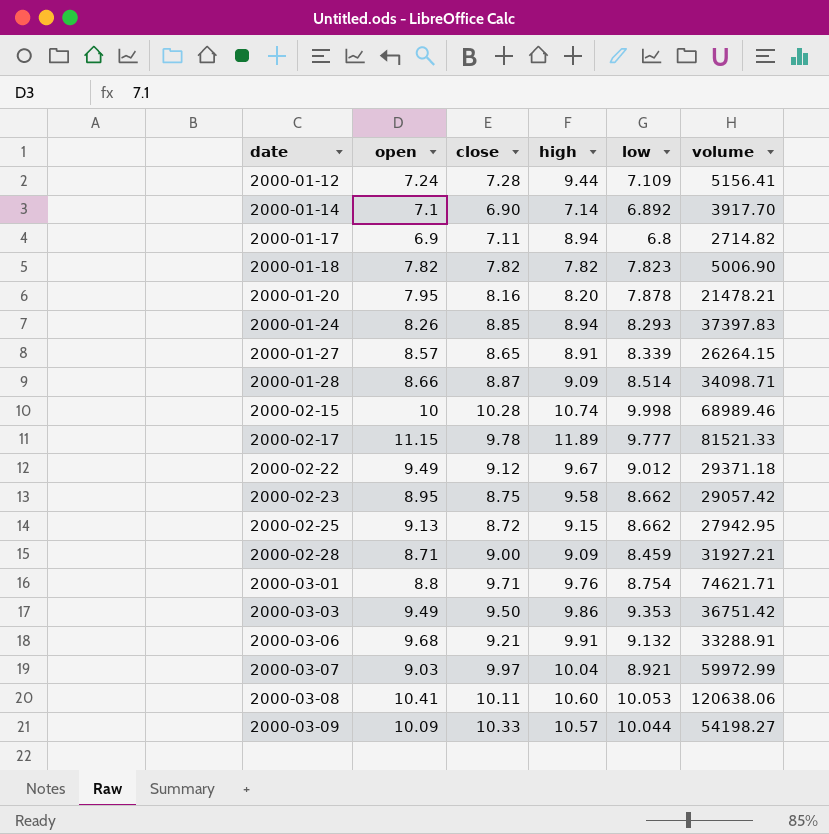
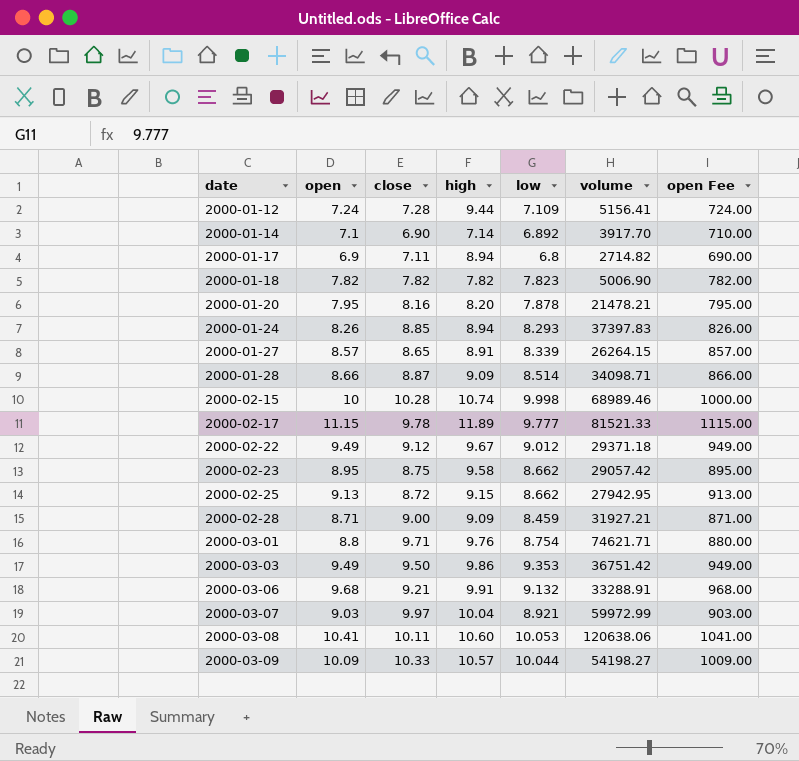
column open Fee | formula: none -> [open] * 100

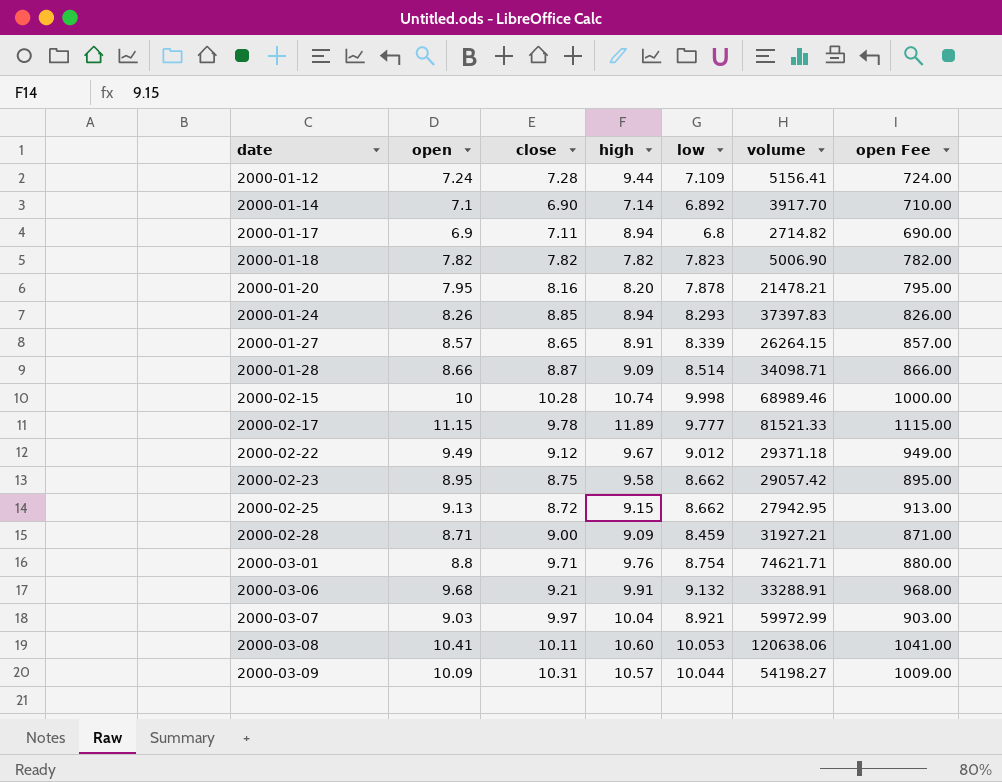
row 2000-03-03: 9.49 | 9.50 | 9.86 | 9.353 | 36751.42 | 949.00 -> none
2000-03-09 | close: 10.33 -> 10.31

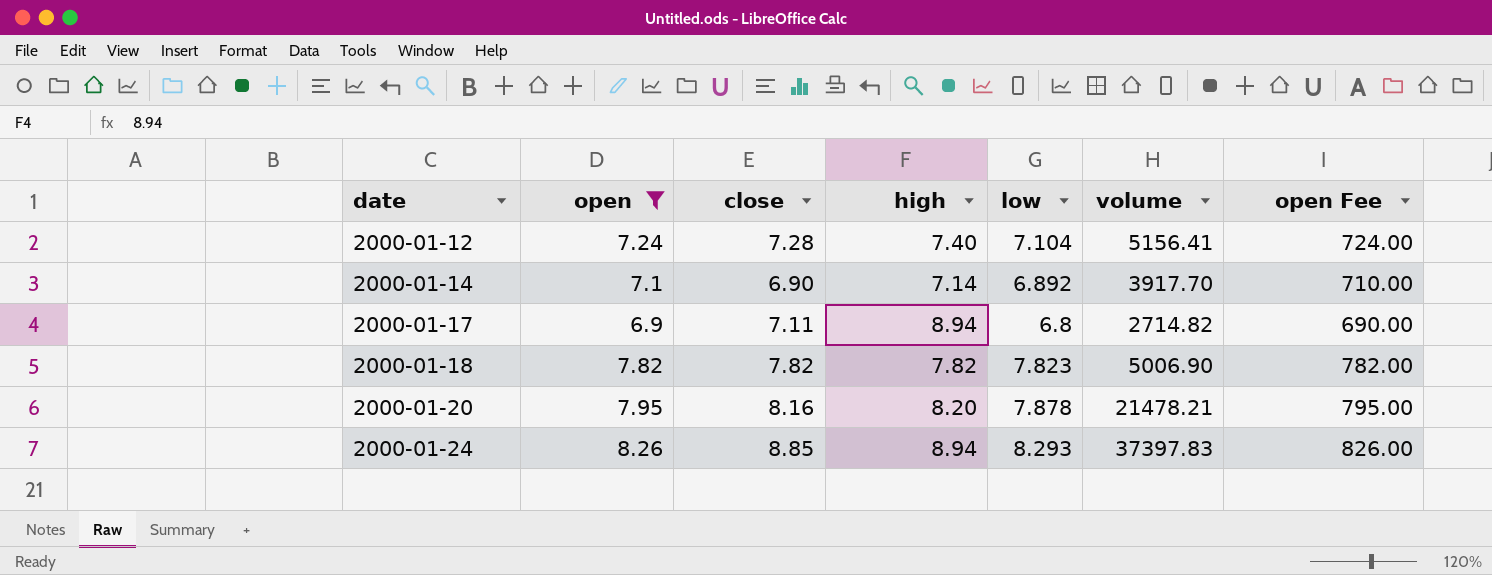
filter: none -> open <= 8.26
2000-01-12 | high: 9.44 -> 7.40
2000-01-12 | low: 7.109 -> 7.104

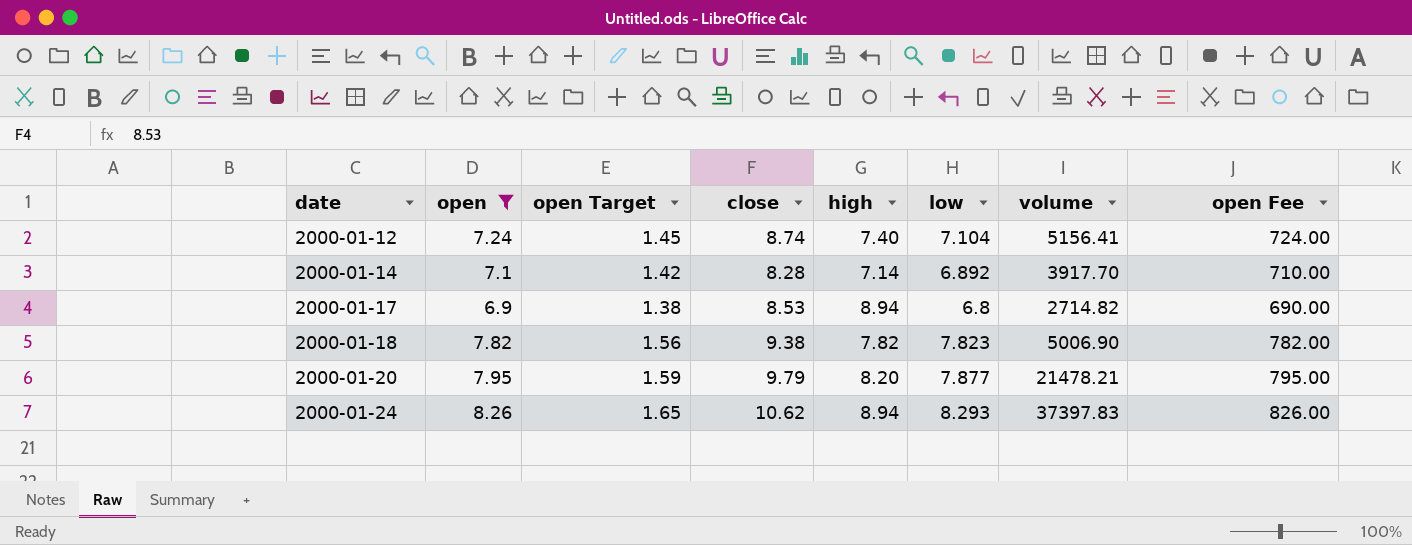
column open Target | formula: none -> [open] * 0.2
2000-01-12 | close: 7.28 -> 8.74
2000-01-14 | close: 6.90 -> 8.28
2000-01-17 | close: 7.11 -> 8.53
2000-01-18 | close: 7.82 -> 9.38
2000-01-20 | close: 8.16 -> 9.79
2000-01-20 | low: 7.878 -> 7.877
2000-01-24 | close: 8.85 -> 10.62

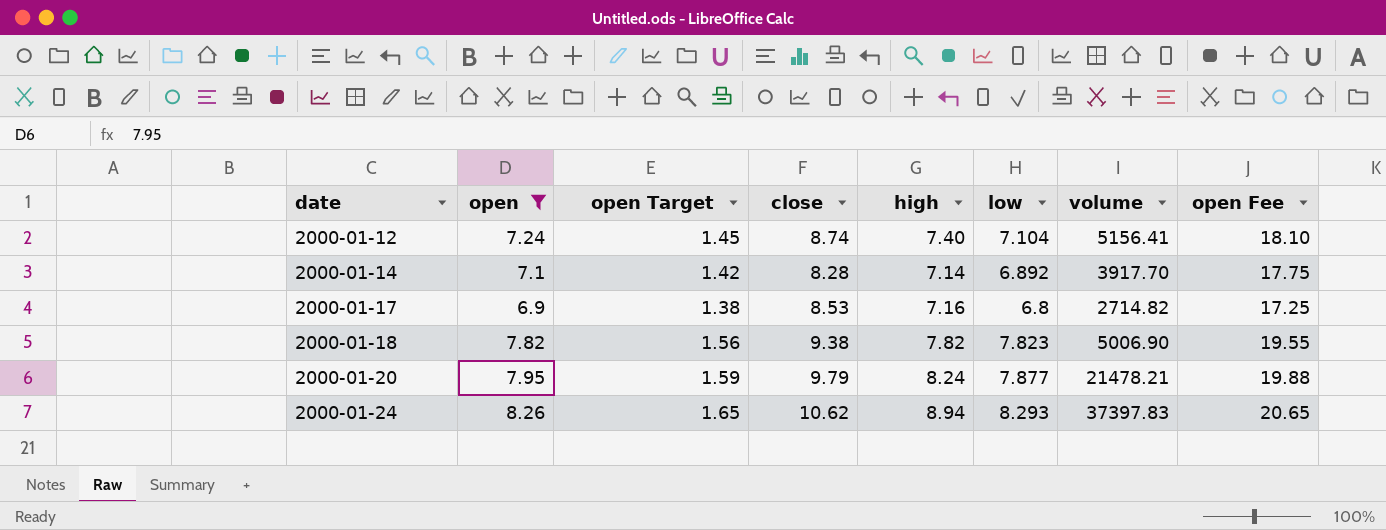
column open Fee | formula: [open] * 100 -> [open] * 2.5
2000-01-17 | high: 8.94 -> 7.16
2000-01-20 | high: 8.20 -> 8.24

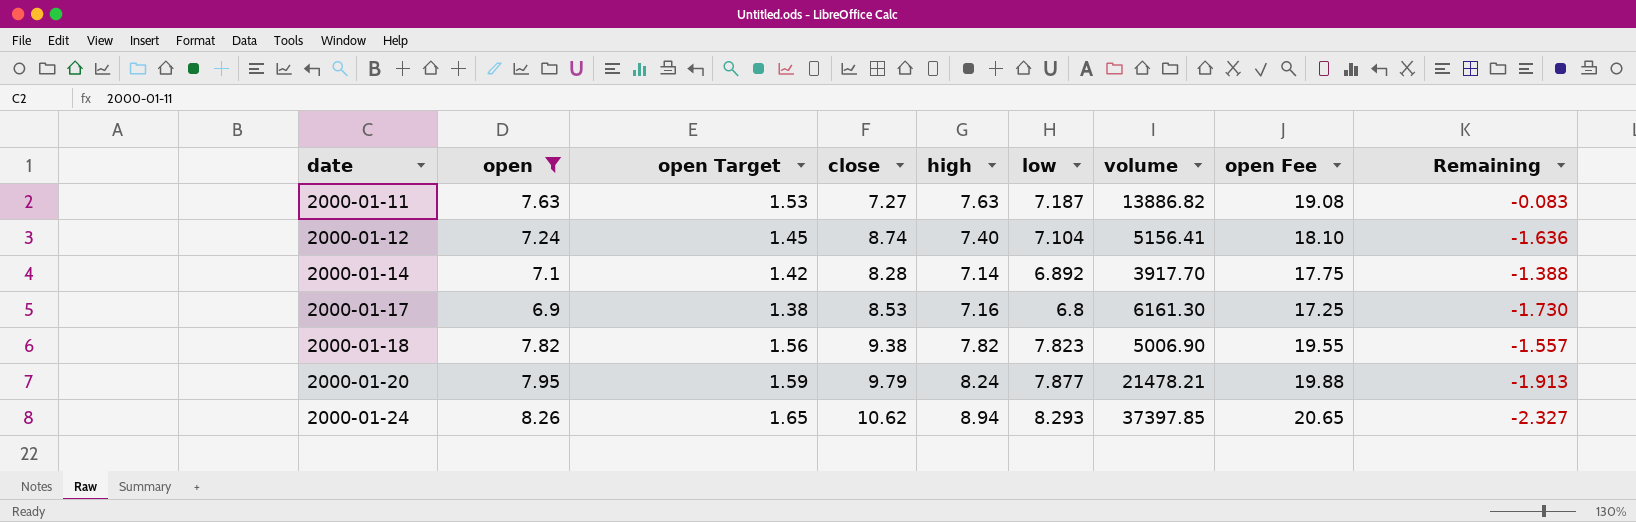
column Remaining | formula: none -> [low] - [close]
row 2000-01-11: none -> 7.63 | 1.53 | 7.27 | 7.63 | 7.187 | 13886.82 | 19.08 | -0.083
2000-01-17 | volume: 2714.82 -> 6161.30
2000-01-24 | volume: 37397.83 -> 37397.85

